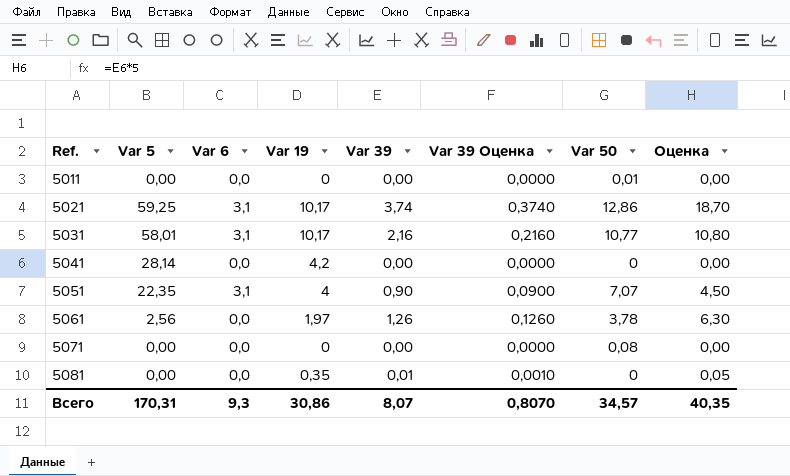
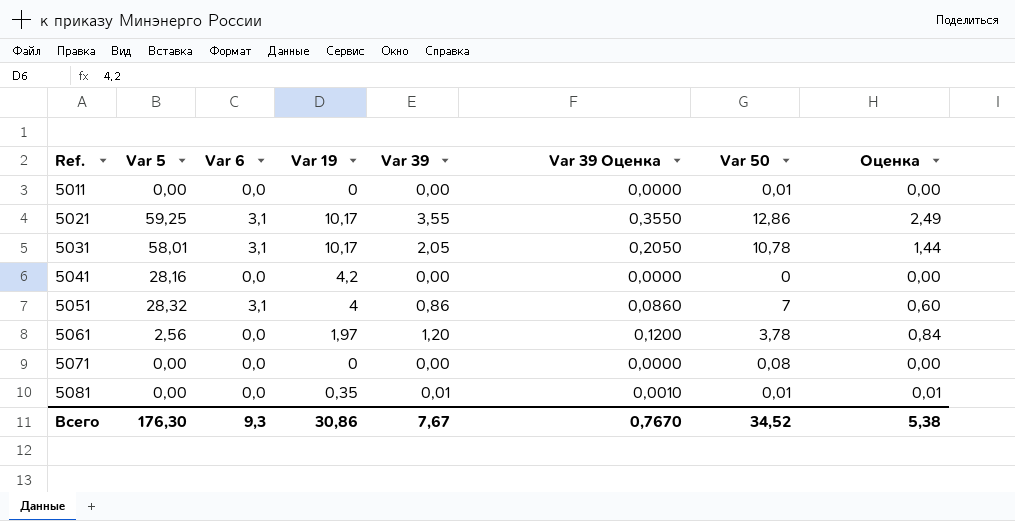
column Оценка | formula: [Var 39] * 5 -> [Var 39] * 0,7
5021 | Var 39: 3,74 -> 3,55
5021 | Var 39 Оценка: 0,3740 -> 0,3550
5031 | Var 39: 2,16 -> 2,05
5031 | Var 39 Оценка: 0,2160 -> 0,2050
5031 | Var 50: 10,77 -> 10,78
5041 | Var 5: 28,14 -> 28,16
5051 | Var 5: 22,35 -> 28,32
5051 | Var 39: 0,90 -> 0,86
5051 | Var 39 Оценка: 0,0900 -> 0,0860
5051 | Var 50: 7,07 -> 7
5061 | Var 39: 1,26 -> 1,20
5061 | Var 39 Оценка: 0,1260 -> 0,1200
5081 | Var 50: 0 -> 0,01
Всего | Var 5: 170,31 -> 176,30
Всего | Var 39: 8,07 -> 7,67
Всего | Var 39 Оценка: 0,8070 -> 0,7670
Всего | Var 50: 34,57 -> 34,52
Всего | Оценка: 40,35 -> 5,38

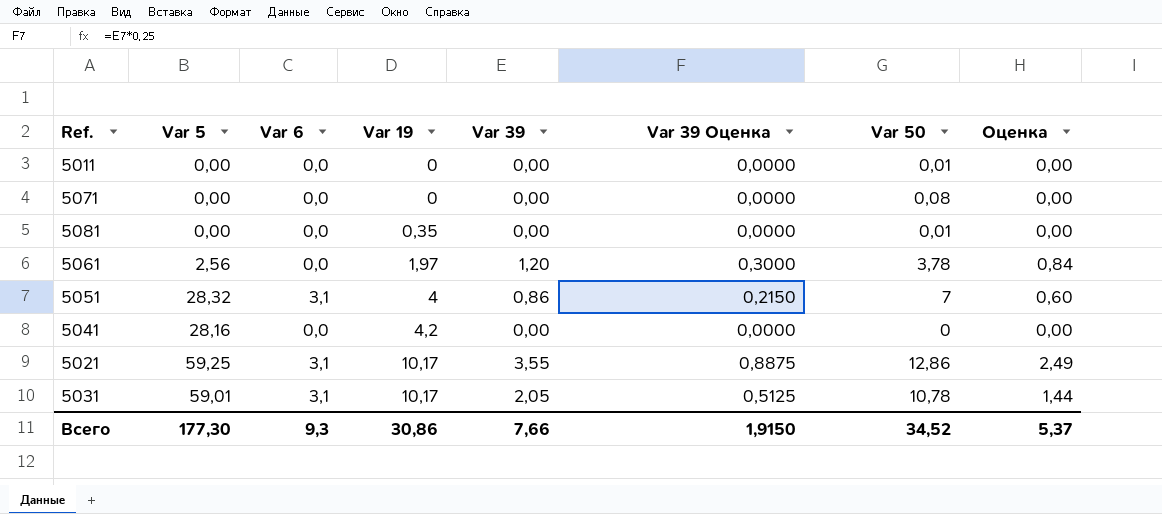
row order: Ref. ascending -> Var 19 ascending
column Var 39 Оценка | formula: [Var 39] * 0,1 -> [Var 39] * 0,25
5081 | Var 39: 0,01 -> 0,00
5081 | Оценка: 0,01 -> 0,00
5031 | Var 5: 58,01 -> 59,01
Всего | Var 5: 176,30 -> 177,30
Всего | Var 39: 7,67 -> 7,66
Всего | Var 39 Оценка: 0,7670 -> 1,9150
Всего | Оценка: 5,38 -> 5,37

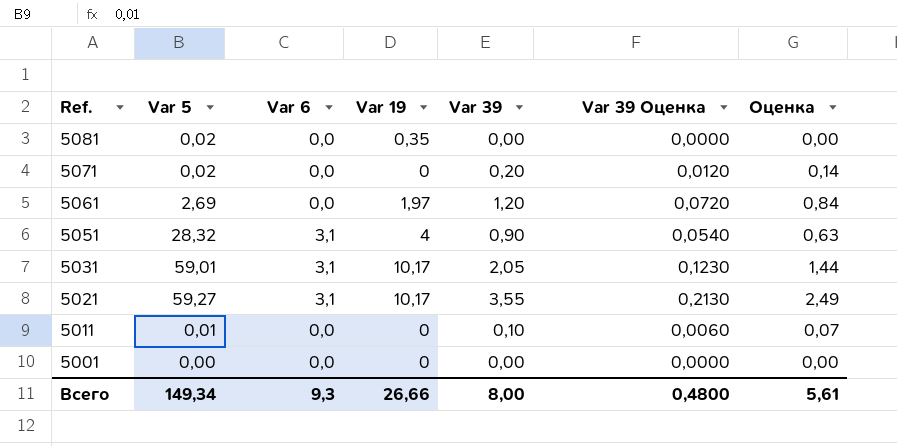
row order: Var 19 ascending -> Ref. descending
column Var 50 | position: 7 -> none
column Var 39 Оценка | formula: [Var 39] * 0,25 -> [Var 39] * 0,06
row 5041: 28,16 | 0,0 | 4,2 | 0,00 | 0,0000 | 0 | 0,00 -> none
5081 | Var 5: 0,00 -> 0,02
5071 | Var 5: 0,00 -> 0,02
5071 | Var 39: 0,00 -> 0,20
5071 | Оценка: 0,00 -> 0,14
5061 | Var 5: 2,56 -> 2,69
5051 | Var 39: 0,86 -> 0,90
5051 | Оценка: 0,60 -> 0,63
5021 | Var 5: 59,25 -> 59,27
5011 | Var 5: 0,00 -> 0,01
5011 | Var 39: 0,00 -> 0,10
5011 | Оценка: 0,00 -> 0,07
row 5001: none -> 0,00 | 0,0 | 0 | 0,00 | 0,0000 | 0,00
Всего | Var 5: 177,30 -> 149,34
Всего | Var 19: 30,86 -> 26,66
Всего | Var 39: 7,66 -> 8,00
Всего | Var 39 Оценка: 1,9150 -> 0,4800
Всего | Оценка: 5,37 -> 5,61

